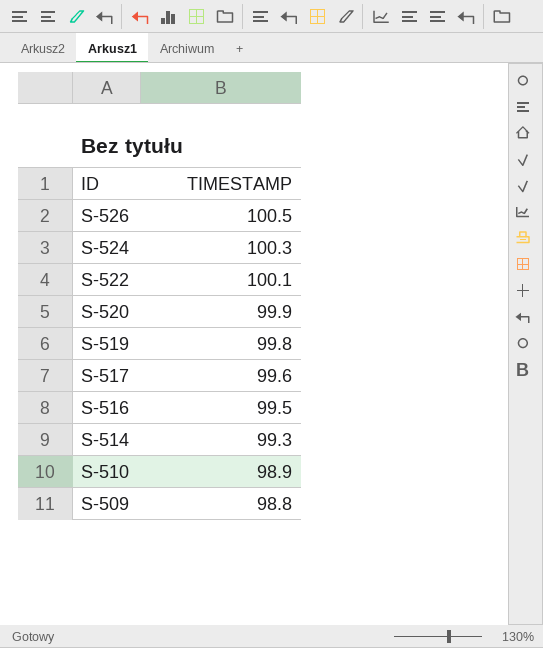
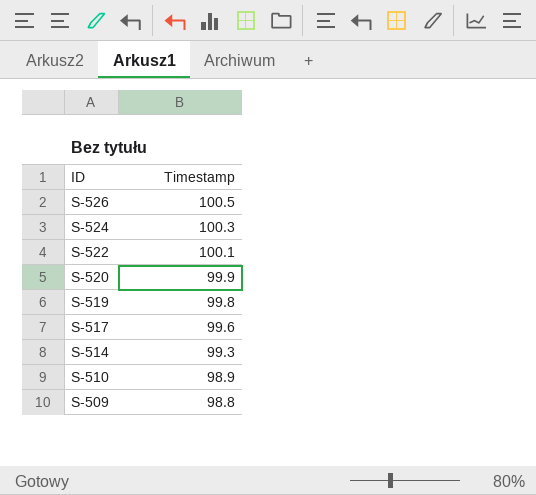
column name: TIMESTAMP -> Timestamp
row S-516: 99.5 -> none

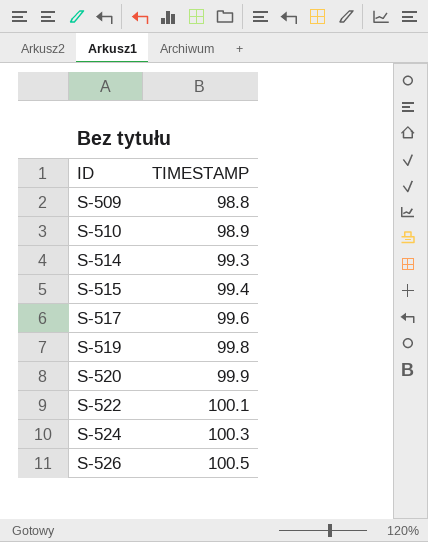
row order: ID descending -> ID ascending
column name: Timestamp -> TIMESTAMP
row S-515: none -> 99.4

